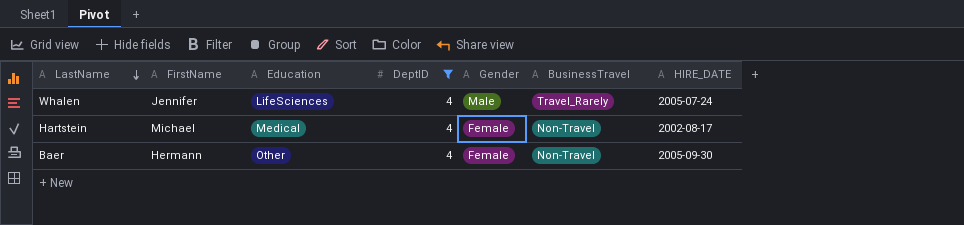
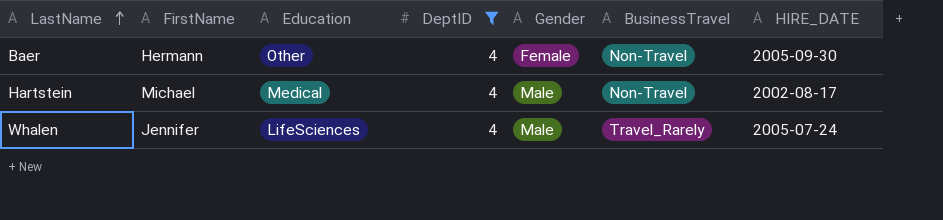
row order: LastName descending -> LastName ascending
Hartstein | Gender: Female -> Male

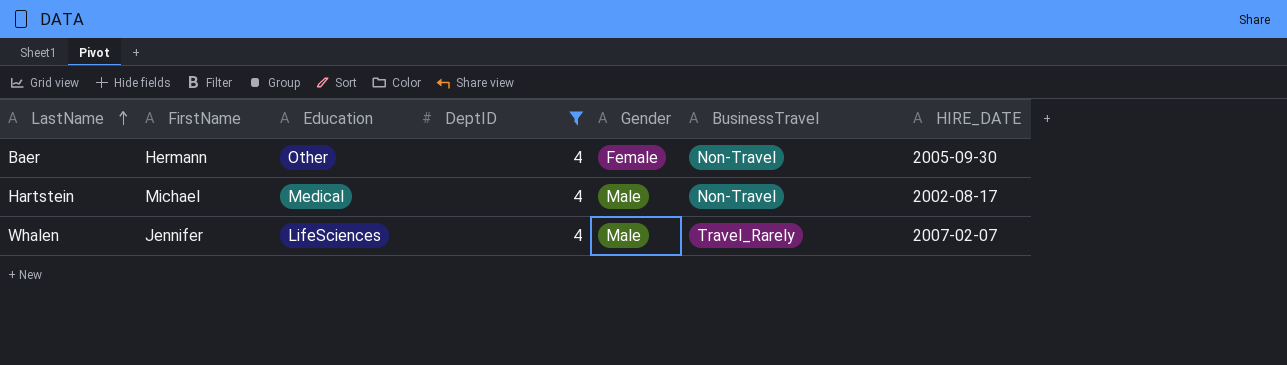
Whalen | HIRE_DATE: 2005-07-24 -> 2007-02-07

